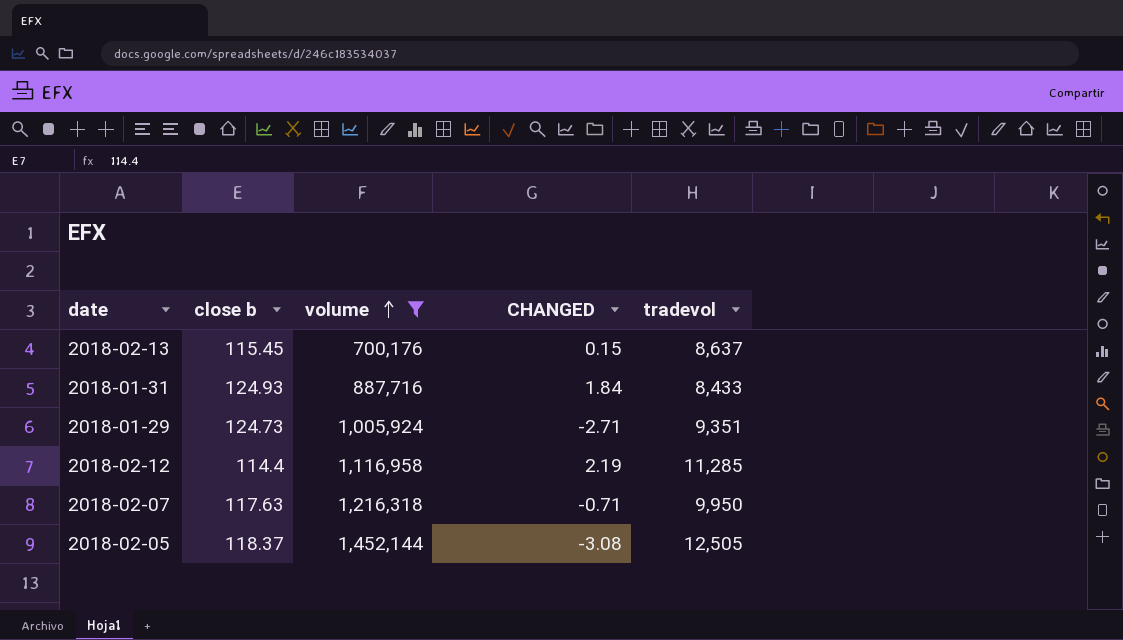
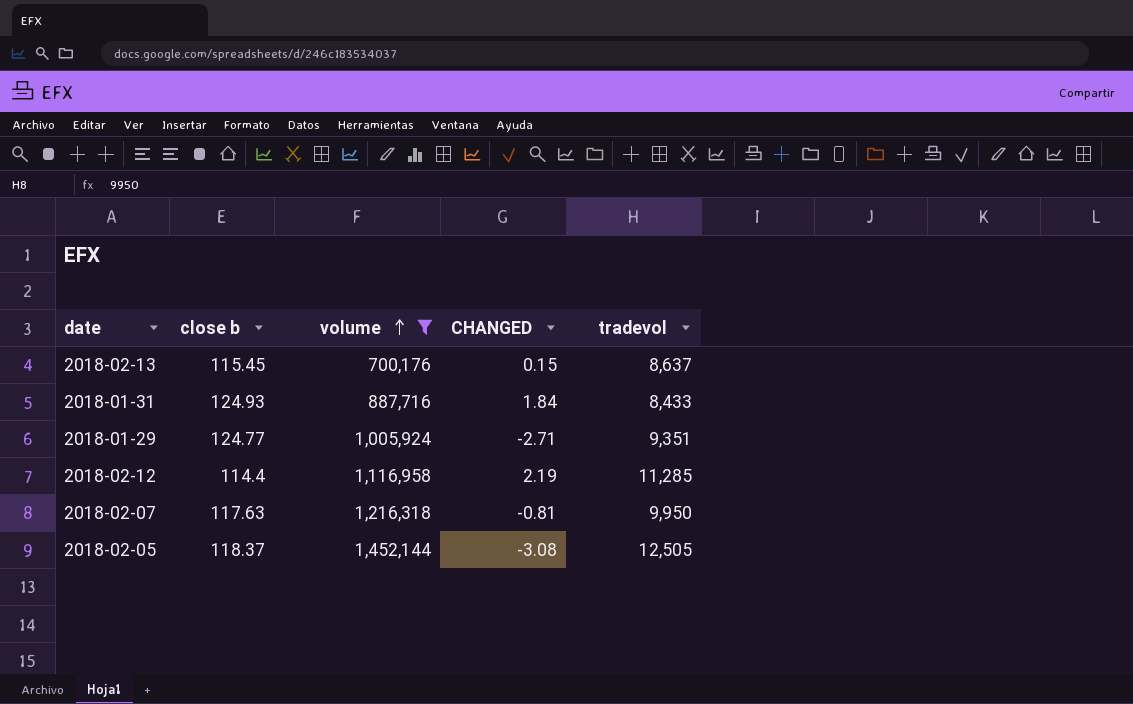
2018-01-29 | close b: 124.73 -> 124.77
2018-02-07 | CHANGED: -0.71 -> -0.81

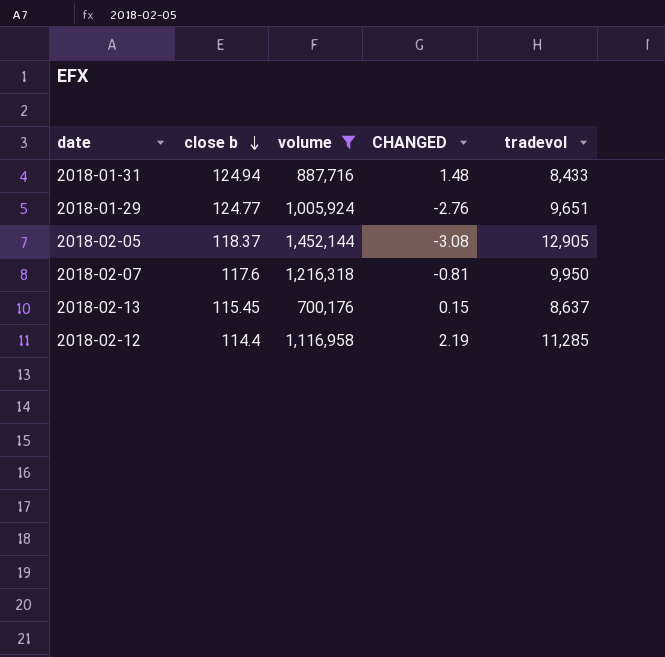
row order: volume ascending -> close b descending
2018-01-31 | close b: 124.93 -> 124.94
2018-01-31 | CHANGED: 1.84 -> 1.48
2018-01-29 | CHANGED: -2.71 -> -2.76
2018-01-29 | tradevol: 9,351 -> 9,651
2018-02-05 | tradevol: 12,505 -> 12,905
2018-02-07 | close b: 117.63 -> 117.6

